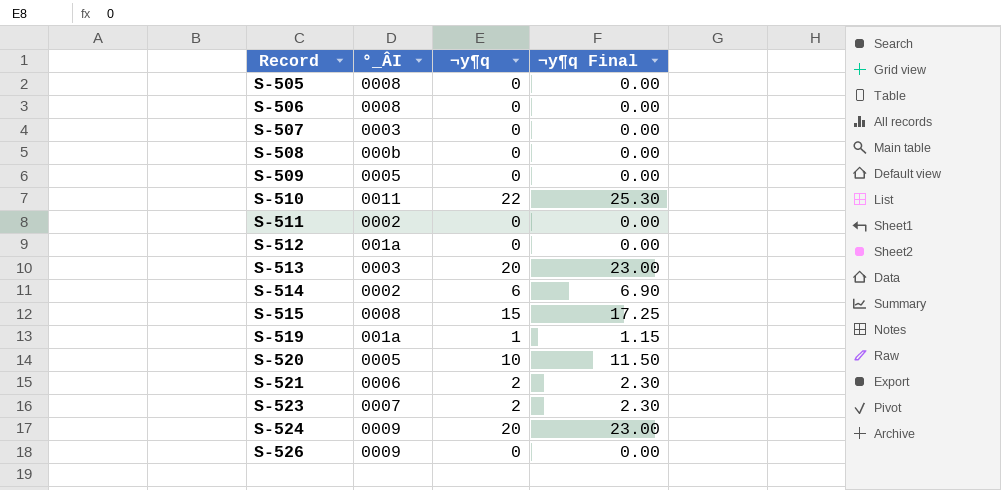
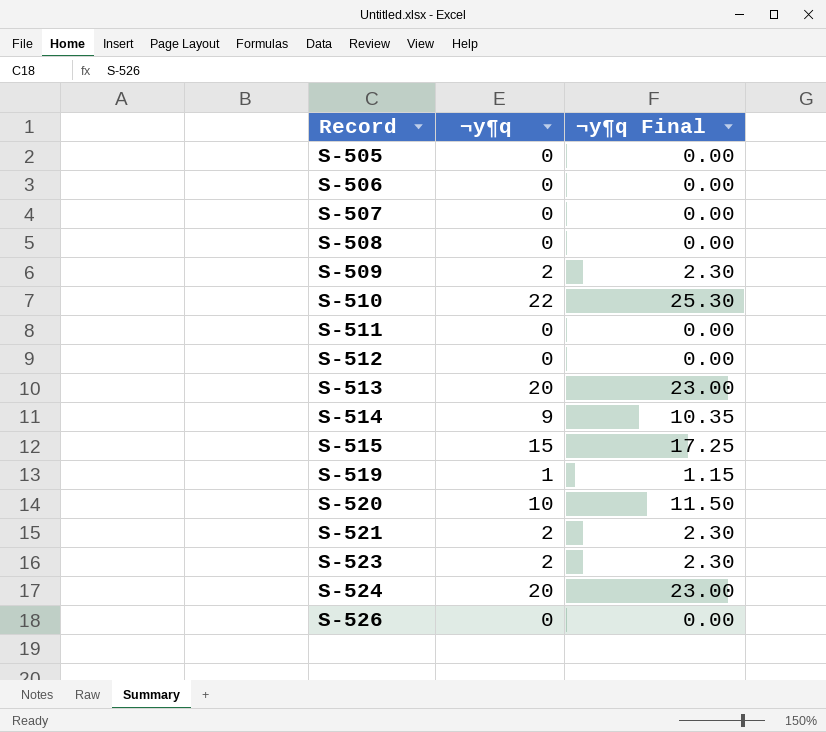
column °_ÂI | position: 2 -> none
S-509 | ¬y¶q: 0 -> 2
S-509 | ¬y¶q Final: 0.00 -> 2.30
S-514 | ¬y¶q: 6 -> 9
S-514 | ¬y¶q Final: 6.90 -> 10.35

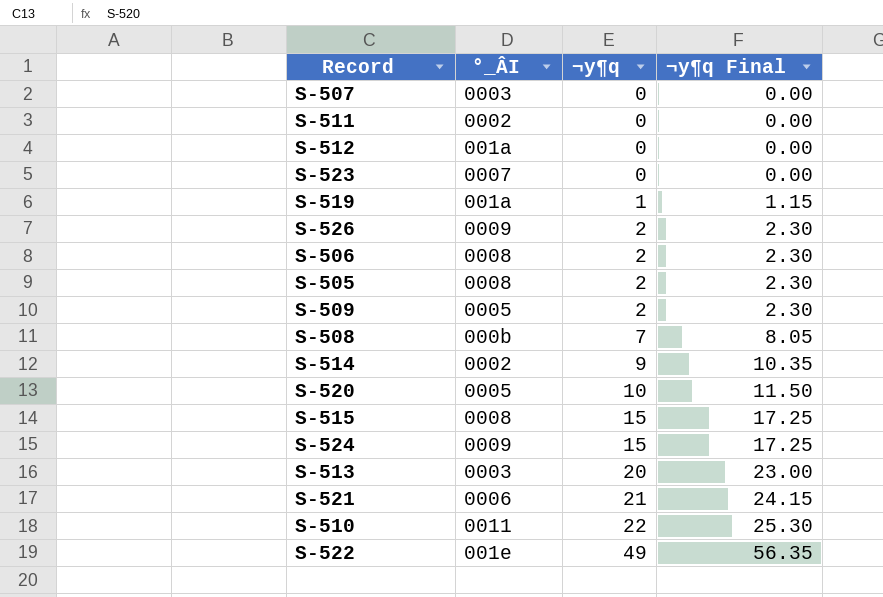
row order: Record ascending -> ¬y¶q ascending
column °_ÂI | position: none -> 2
S-523 | ¬y¶q: 2 -> 0
S-523 | ¬y¶q Final: 2.30 -> 0.00
S-526 | ¬y¶q: 0 -> 2
S-526 | ¬y¶q Final: 0.00 -> 2.30
S-506 | ¬y¶q: 0 -> 2
S-506 | ¬y¶q Final: 0.00 -> 2.30
S-505 | ¬y¶q: 0 -> 2
S-505 | ¬y¶q Final: 0.00 -> 2.30
S-508 | ¬y¶q: 0 -> 7
S-508 | ¬y¶q Final: 0.00 -> 8.05
S-524 | ¬y¶q: 20 -> 15
S-524 | ¬y¶q Final: 23.00 -> 17.25
S-521 | ¬y¶q: 2 -> 21
S-521 | ¬y¶q Final: 2.30 -> 24.15
row S-522: none -> 001e | 49 | 56.35

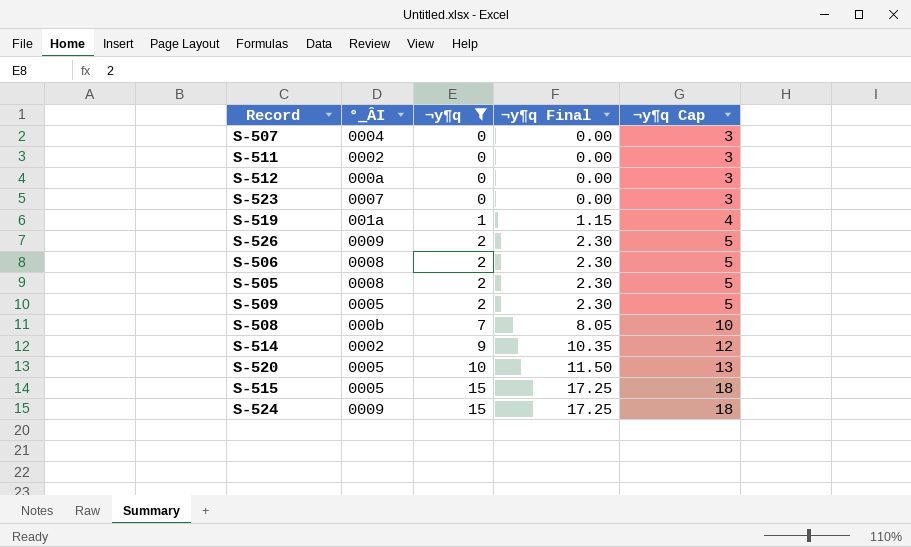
filter: none -> ¬y¶q <= 15
column ¬y¶q Cap | formula: none -> [¬y¶q] + 3
S-507 | °_ÂI: 0003 -> 0004
S-512 | °_ÂI: 001a -> 000a
S-515 | °_ÂI: 0008 -> 0005

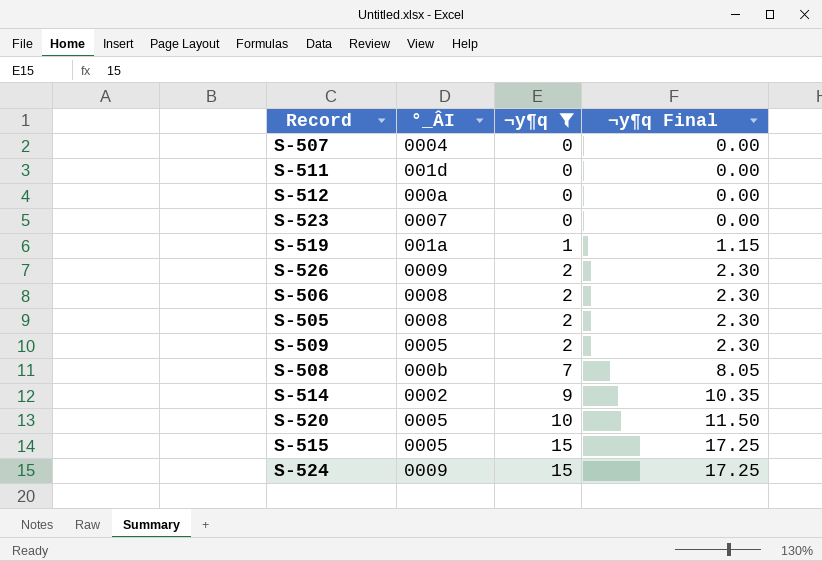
column ¬y¶q Cap | formula: [¬y¶q] + 3 -> none
S-511 | °_ÂI: 0002 -> 001d

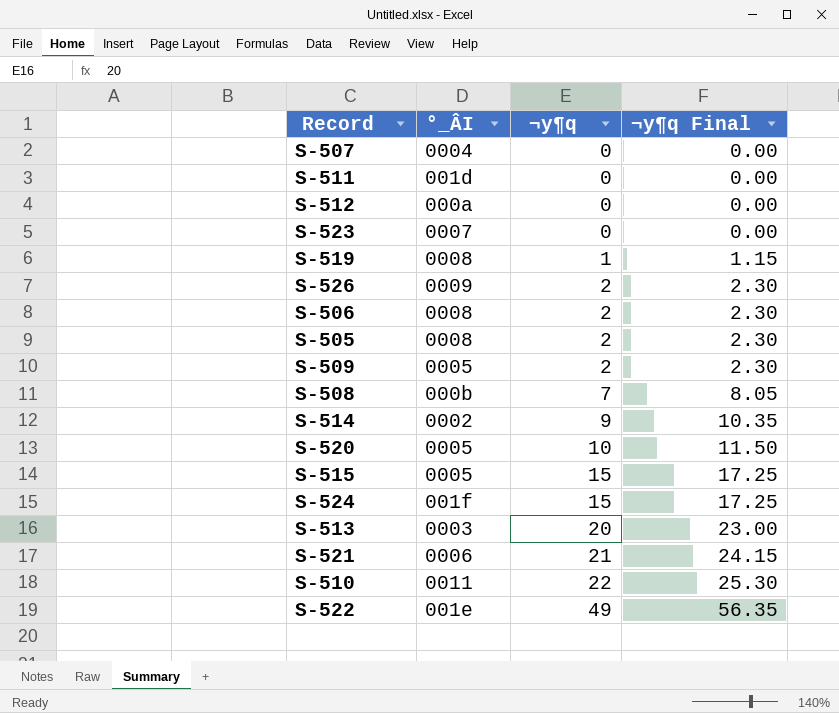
filter: ¬y¶q <= 15 -> none
S-519 | °_ÂI: 001a -> 0008
S-524 | °_ÂI: 0009 -> 001f

